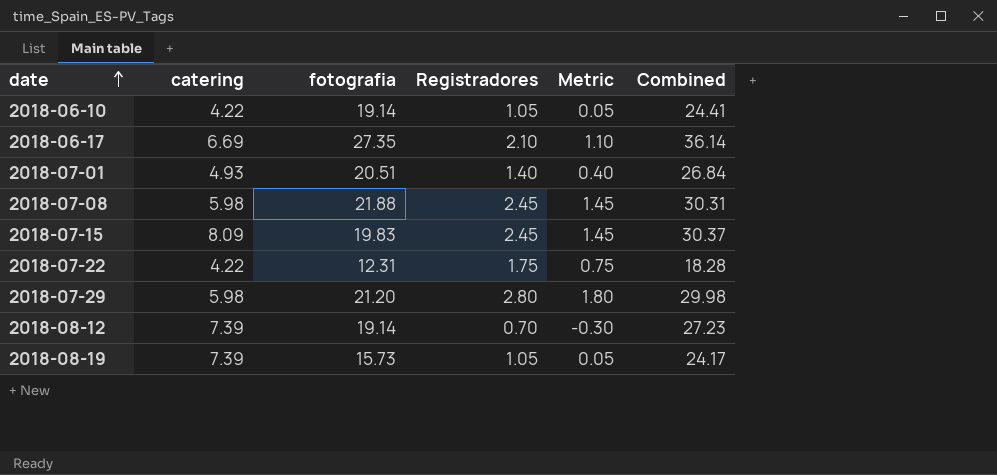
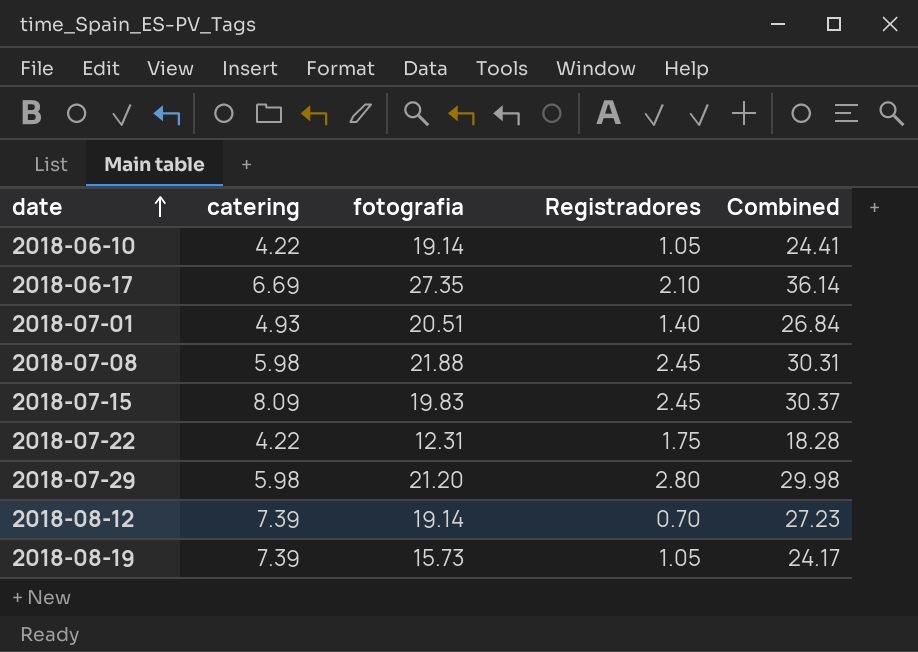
column Metric | formula: [Registradores] - 1 -> none

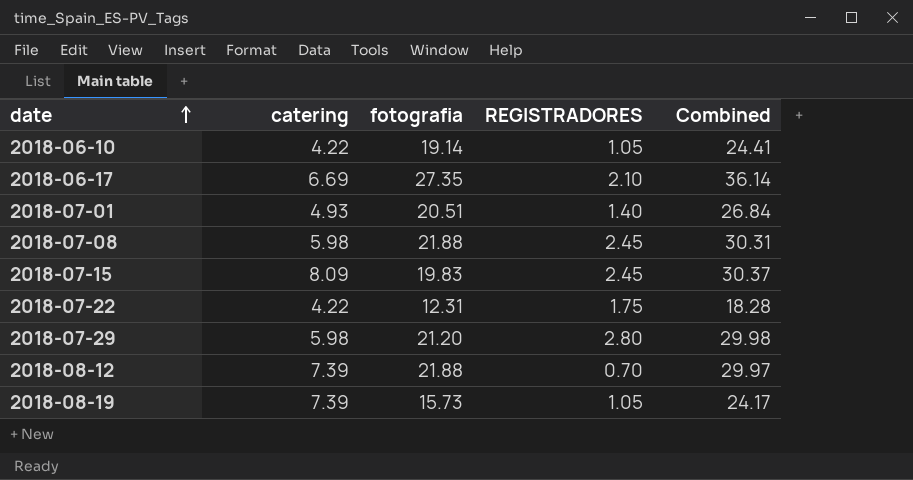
column name: Registradores -> REGISTRADORES
2018-08-12 | fotografia: 19.14 -> 21.88
2018-08-12 | Combined: 27.23 -> 29.97

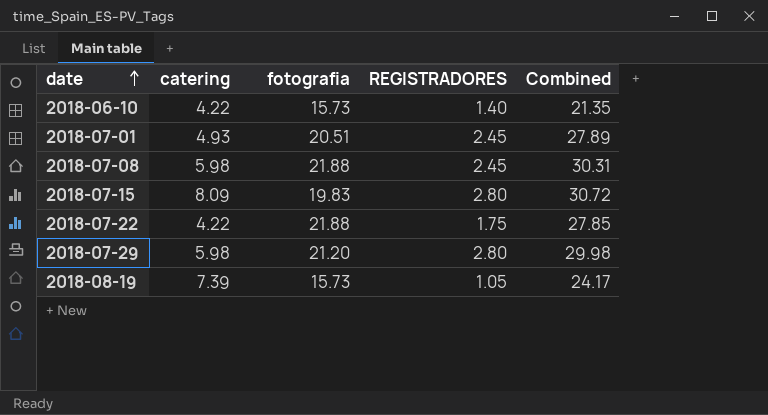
row 2018-06-17: 6.69 | 27.35 | 2.10 | 36.14 -> none
row 2018-08-12: 7.39 | 21.88 | 0.70 | 29.97 -> none
2018-06-10 | fotografia: 19.14 -> 15.73
2018-06-10 | REGISTRADORES: 1.05 -> 1.40
2018-06-10 | Combined: 24.41 -> 21.35
2018-07-01 | REGISTRADORES: 1.40 -> 2.45
2018-07-01 | Combined: 26.84 -> 27.89
2018-07-15 | REGISTRADORES: 2.45 -> 2.80
2018-07-15 | Combined: 30.37 -> 30.72
2018-07-22 | fotografia: 12.31 -> 21.88
2018-07-22 | Combined: 18.28 -> 27.85

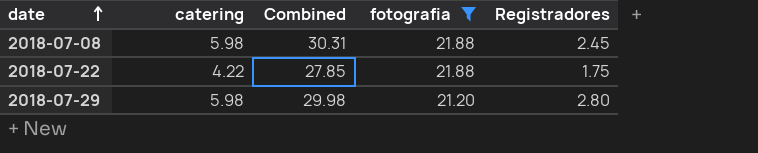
filter: none -> fotografia >= 21.20
column Combined | position: 5 -> 3
column name: REGISTRADORES -> Registradores

